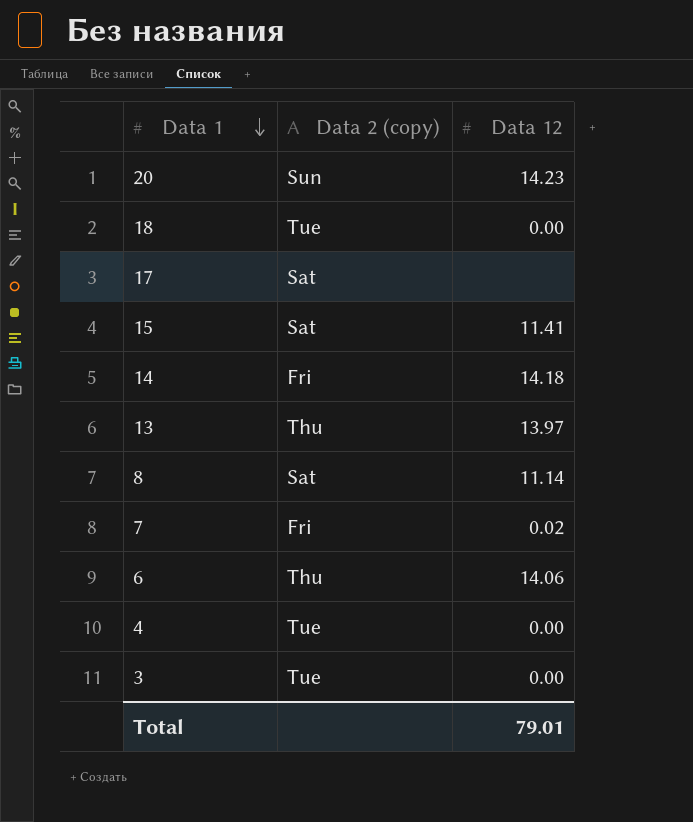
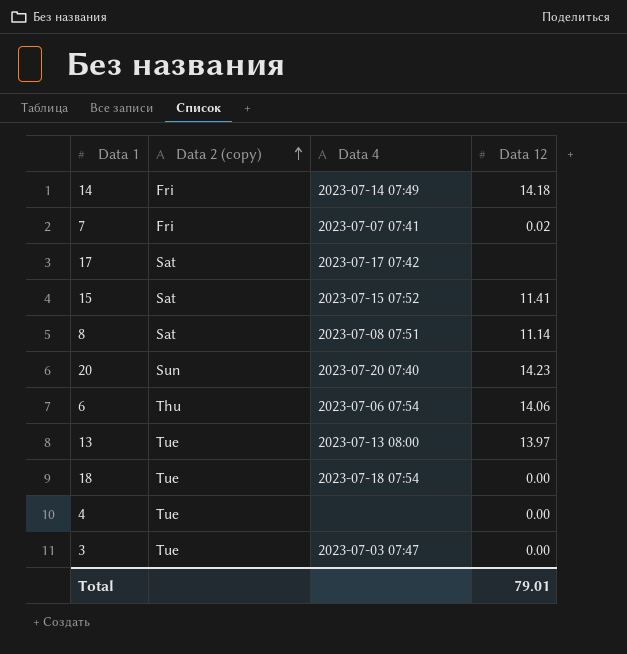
row order: Data 1 descending -> Data 2 (copy) ascending
column Data 4 | position: none -> 3
13 | Data 2 (copy): Thu -> Tue

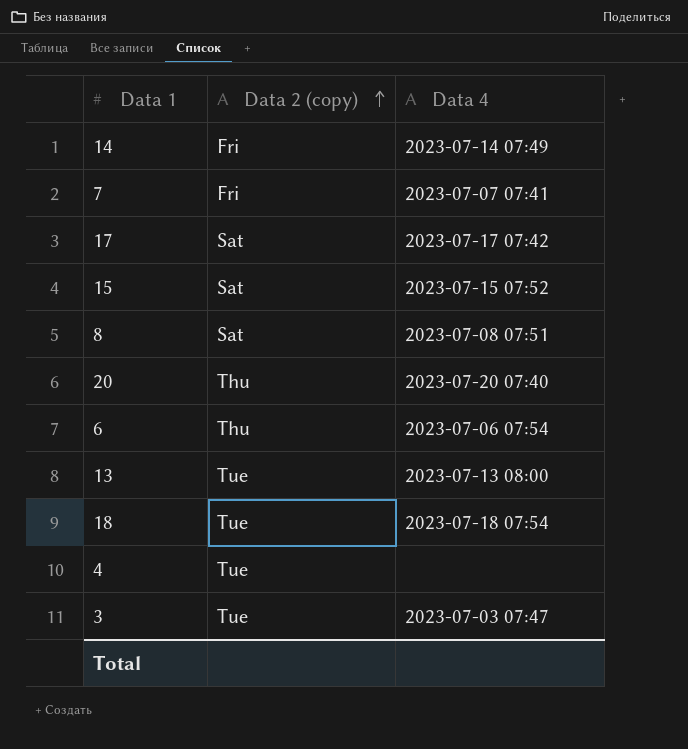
column Data 12 | position: 4 -> none
20 | Data 2 (copy): Sun -> Thu

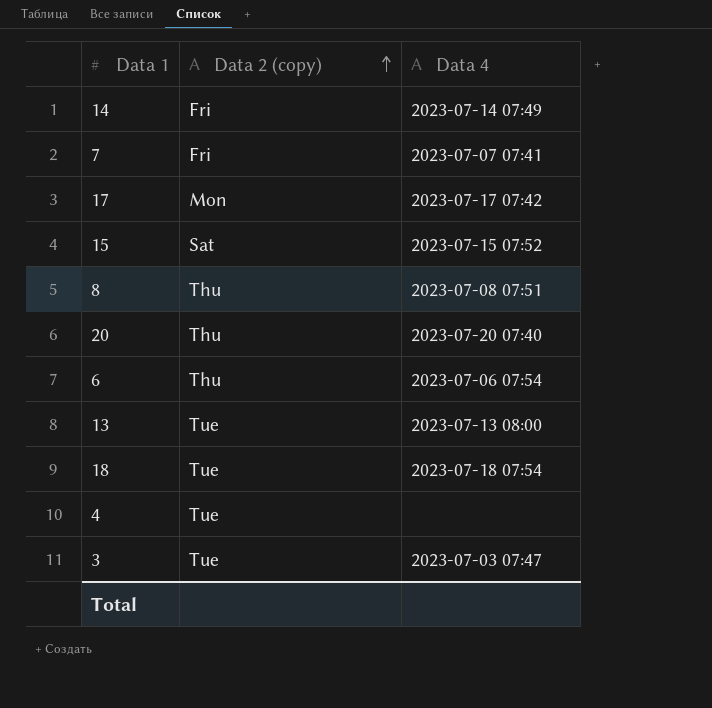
17 | Data 2 (copy): Sat -> Mon
8 | Data 2 (copy): Sat -> Thu

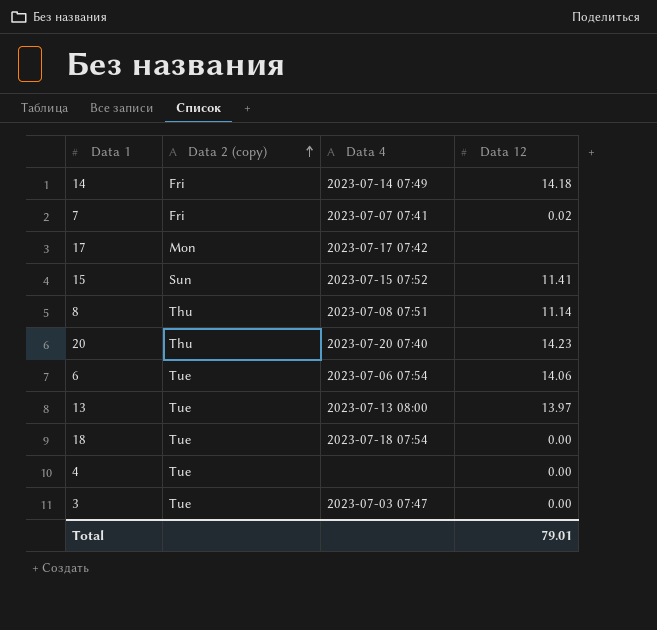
column Data 12 | position: none -> 4
15 | Data 2 (copy): Sat -> Sun
6 | Data 2 (copy): Thu -> Tue

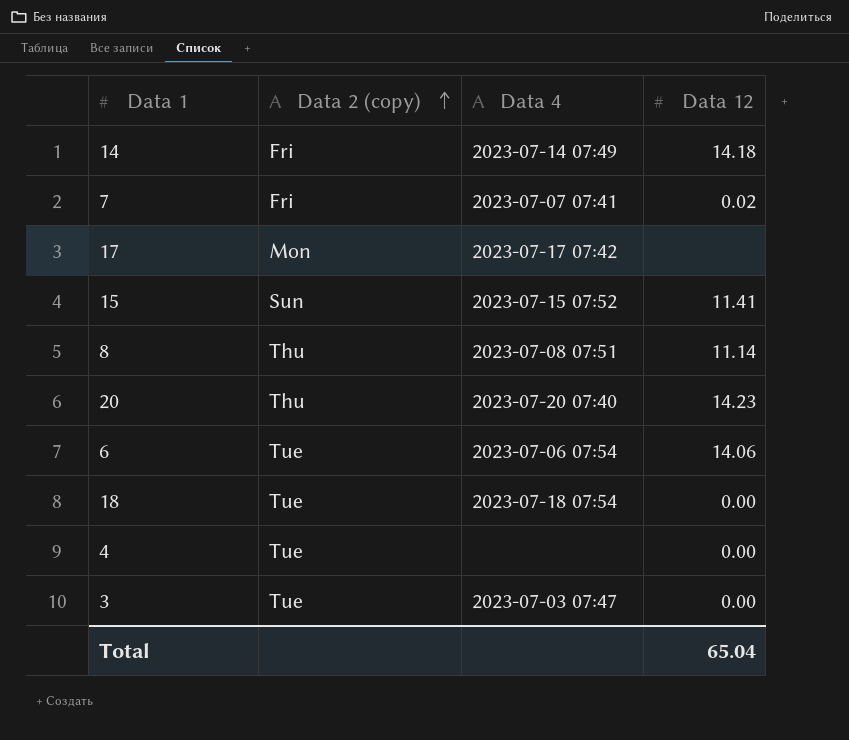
row 13: Tue | 2023-07-13 08:00 | 13.97 -> none
Total | Data 12: 79.01 -> 65.04

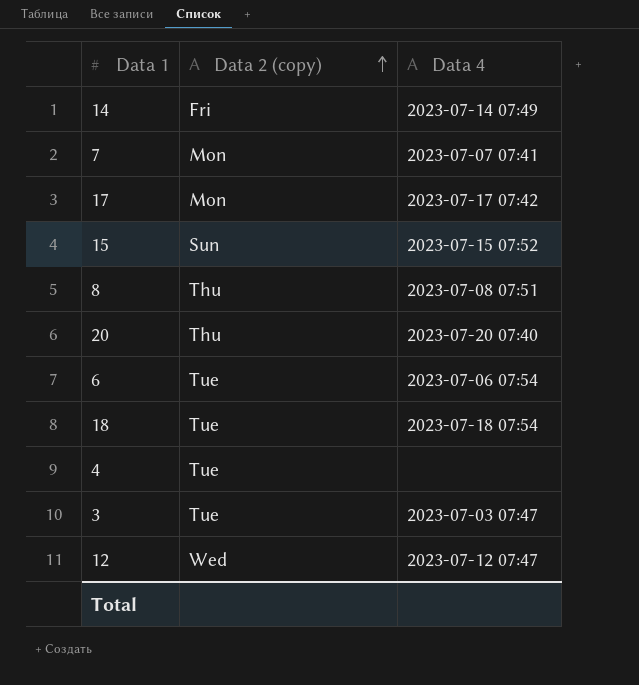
column Data 12 | position: 4 -> none
7 | Data 2 (copy): Fri -> Mon
row 12: none -> Wed | 2023-07-12 07:47

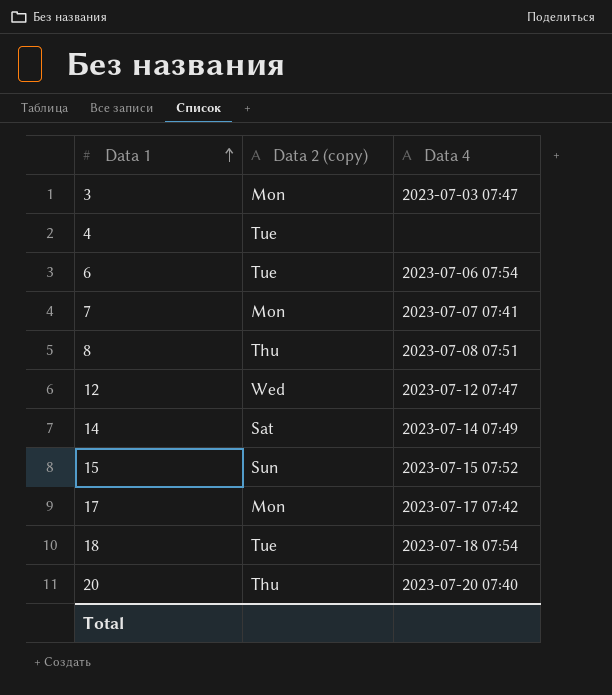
row order: Data 2 (copy) ascending -> Data 1 ascending
3 | Data 2 (copy): Tue -> Mon
14 | Data 2 (copy): Fri -> Sat

